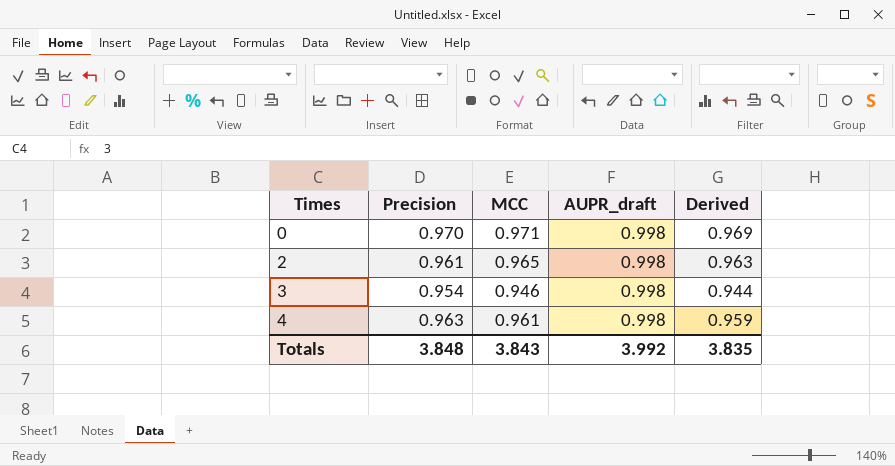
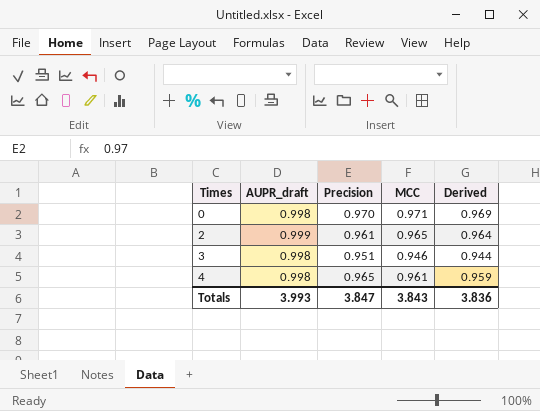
column AUPR_draft | position: 4 -> 2
2 | AUPR_draft: 0.998 -> 0.999
2 | Derived: 0.963 -> 0.964
3 | Precision: 0.954 -> 0.951
4 | Precision: 0.963 -> 0.965
Totals | AUPR_draft: 3.992 -> 3.993
Totals | Precision: 3.848 -> 3.847
Totals | Derived: 3.835 -> 3.836

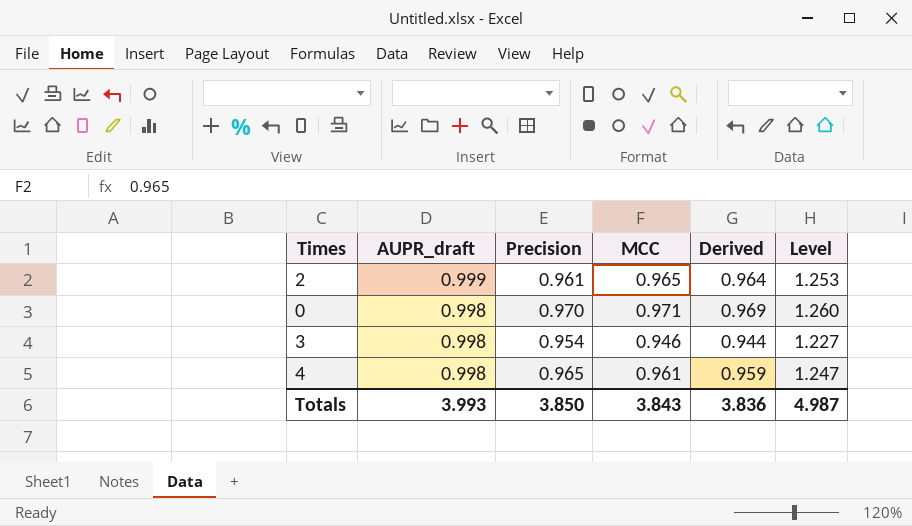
row order: Times ascending -> AUPR_draft descending
column Level | formula: none -> [Derived] * 1.3
3 | Precision: 0.951 -> 0.954
Totals | Precision: 3.847 -> 3.850

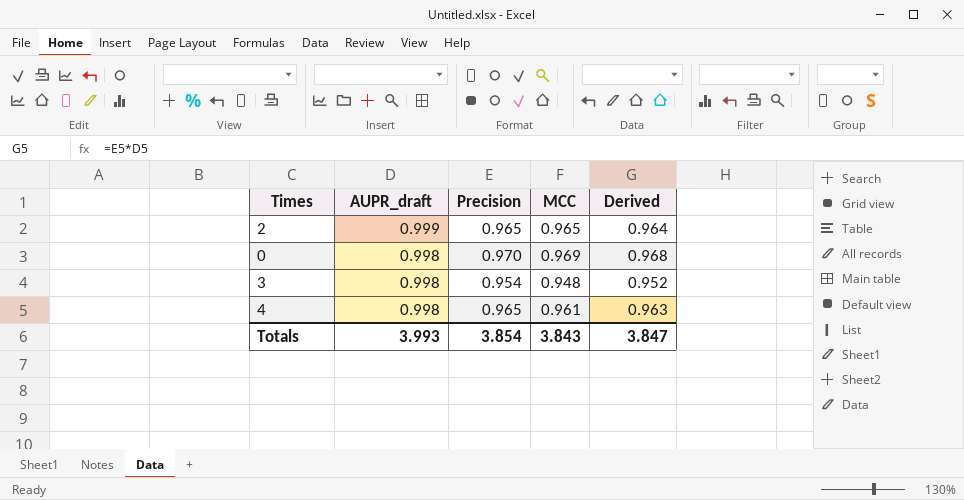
column Level | formula: [Derived] * 1.3 -> none
column Derived | formula: [AUPR_draft] * [MCC] -> [AUPR_draft] * [Precision]
2 | Precision: 0.961 -> 0.965
0 | MCC: 0.971 -> 0.969
3 | MCC: 0.946 -> 0.948
Totals | Precision: 3.850 -> 3.854
Totals | Derived: 3.836 -> 3.847

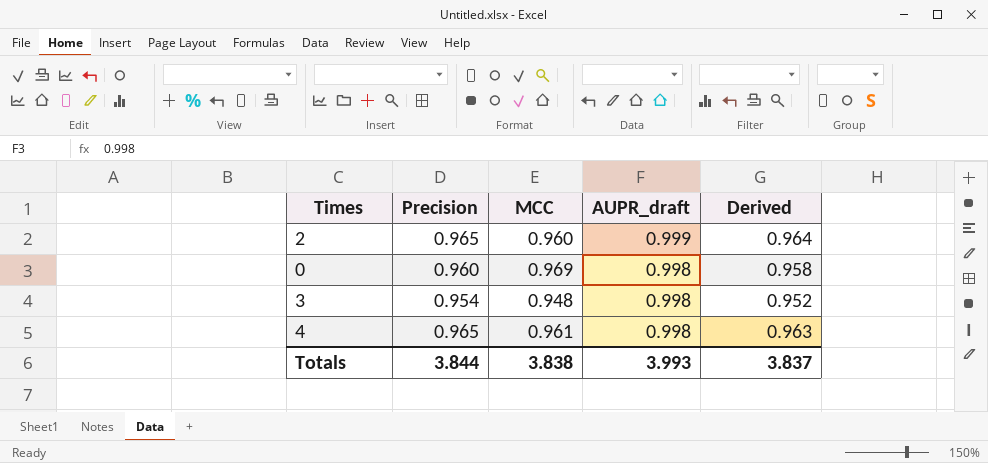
column AUPR_draft | position: 2 -> 4
2 | MCC: 0.965 -> 0.960
0 | Precision: 0.970 -> 0.960
0 | Derived: 0.968 -> 0.958
Totals | Precision: 3.854 -> 3.844
Totals | MCC: 3.843 -> 3.838
Totals | Derived: 3.847 -> 3.837

